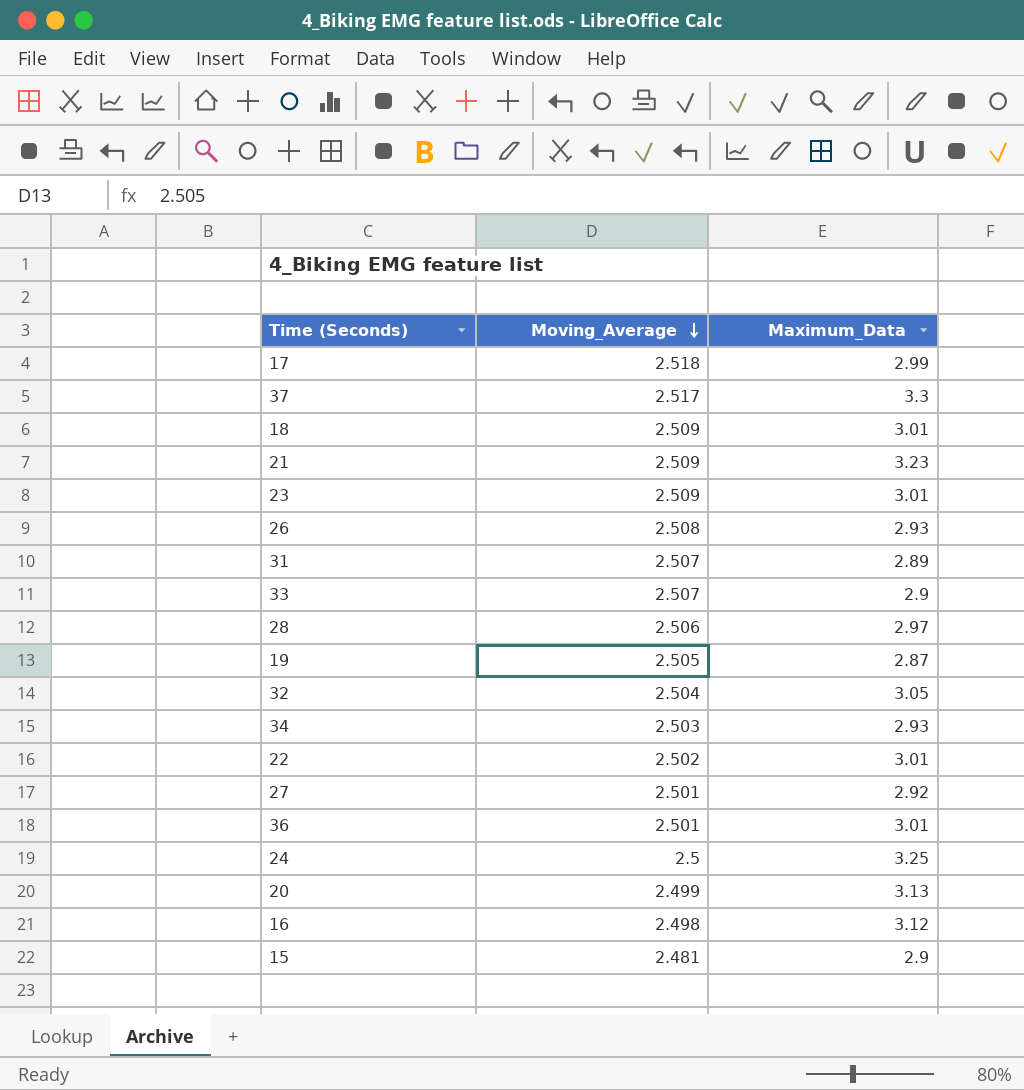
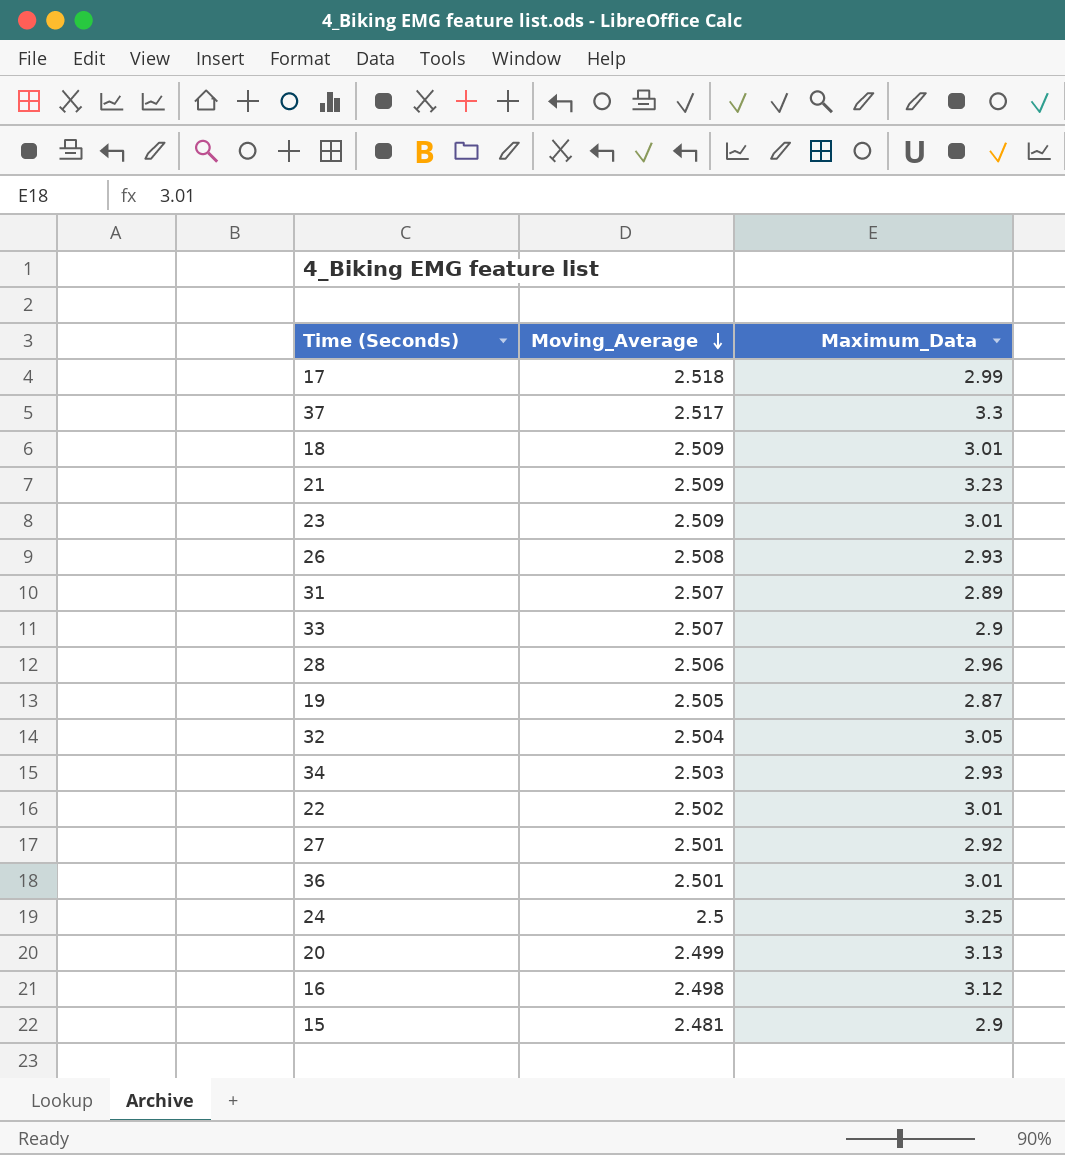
28 | Maximum_Data: 2.97 -> 2.96

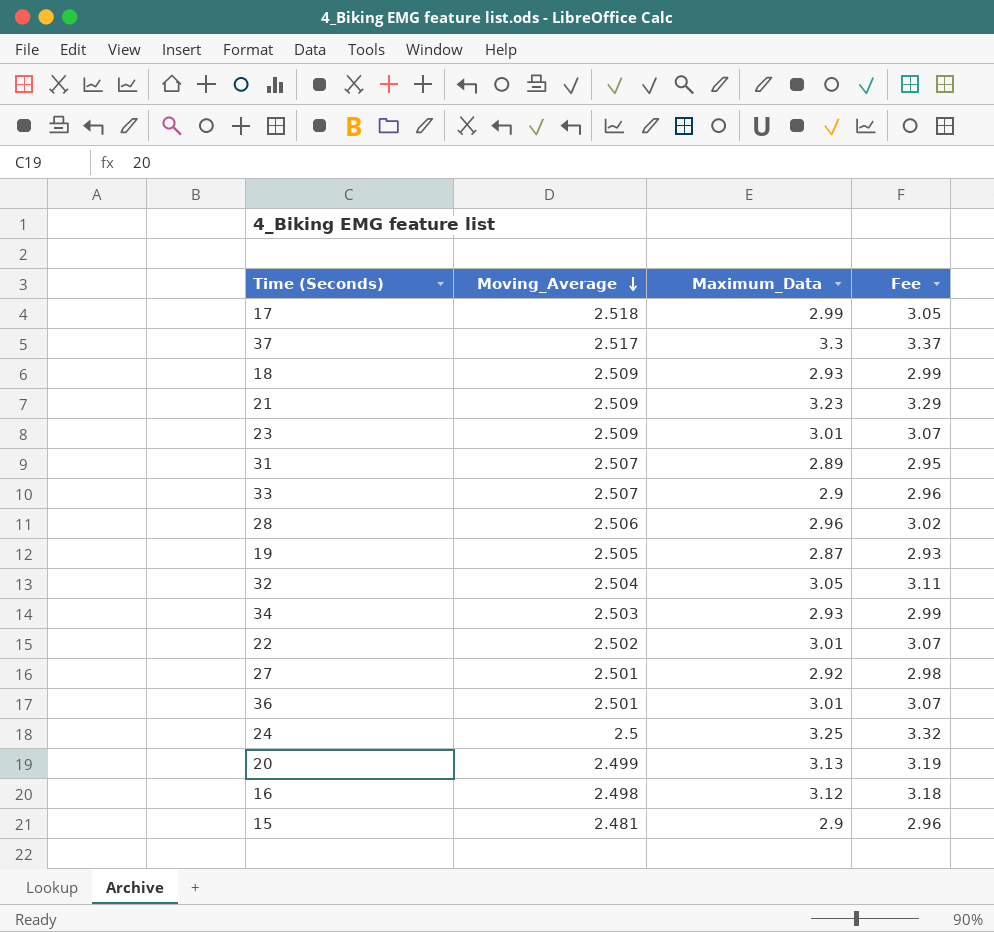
column Fee | formula: none -> [Maximum_Data] * 1.02
row 26: 2.508 | 2.93 -> none
18 | Maximum_Data: 3.01 -> 2.93

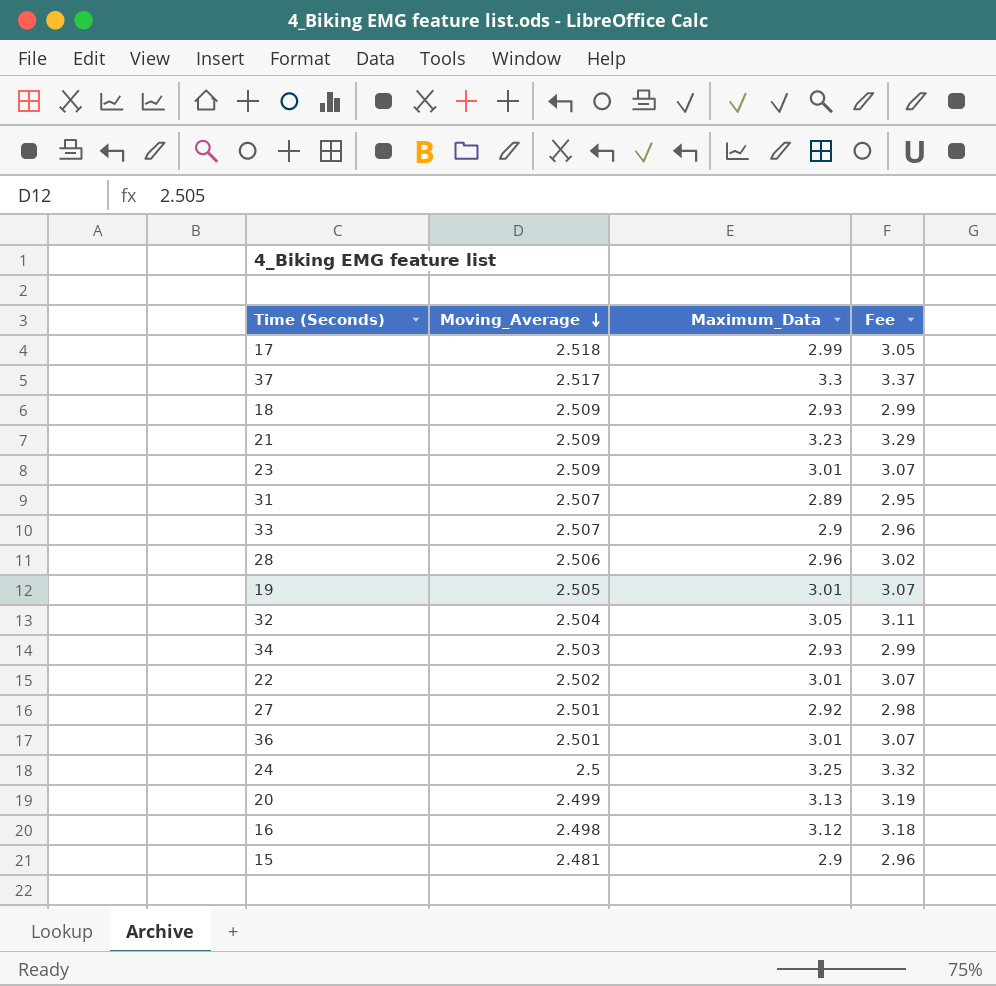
19 | Maximum_Data: 2.87 -> 3.01
19 | Fee: 2.93 -> 3.07

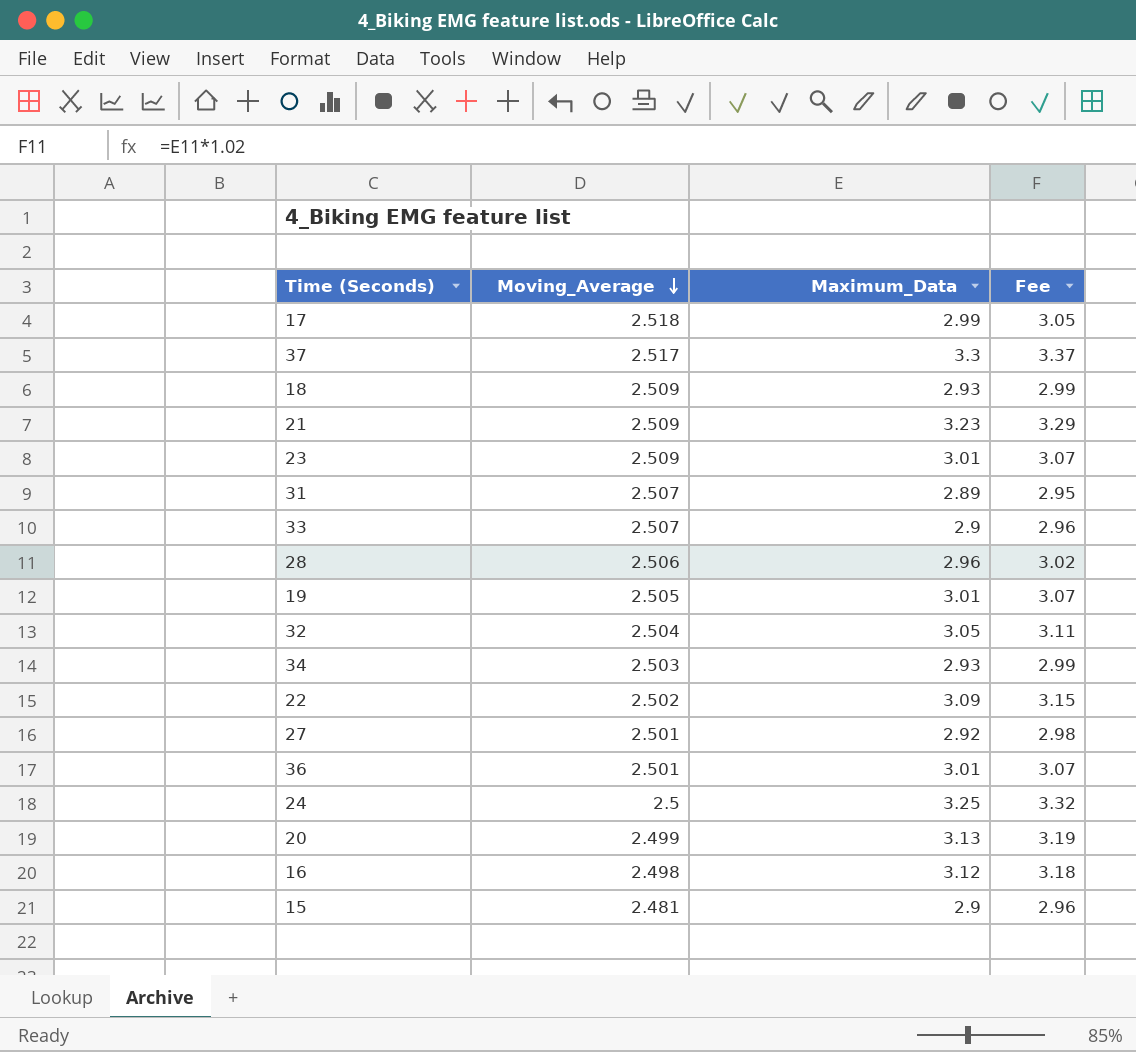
22 | Maximum_Data: 3.01 -> 3.09
22 | Fee: 3.07 -> 3.15

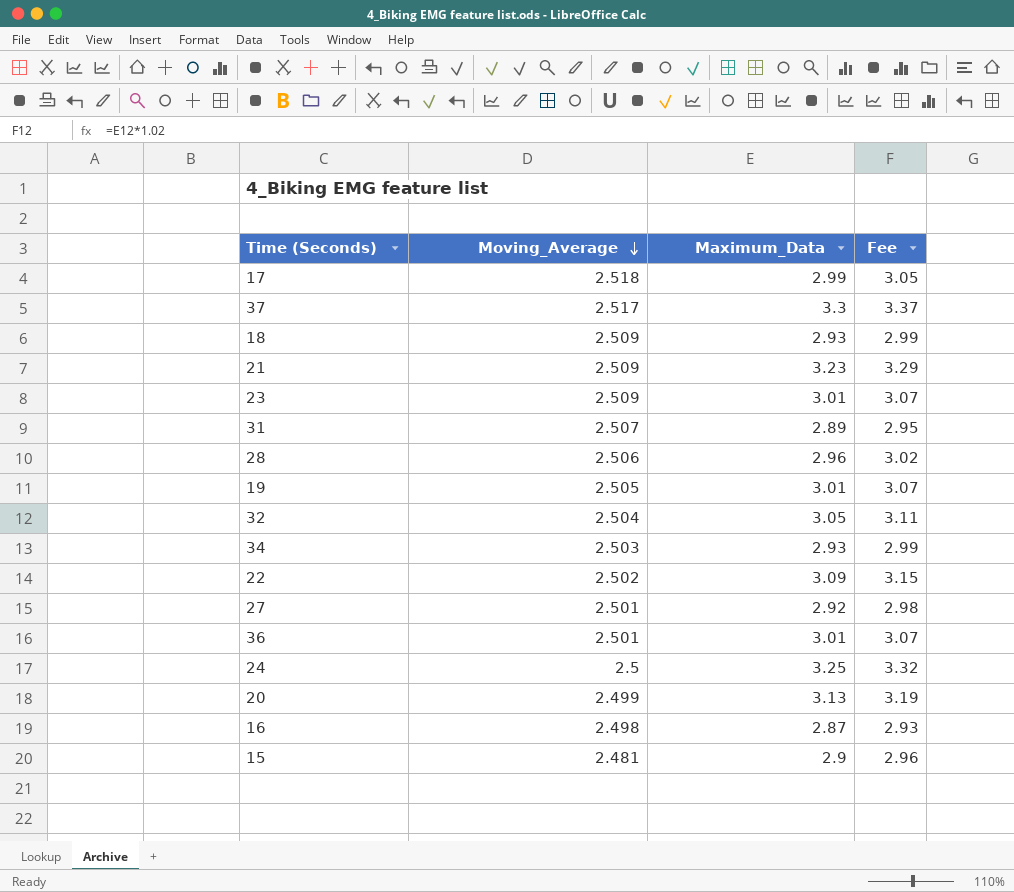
row 33: 2.507 | 2.9 | 2.96 -> none
16 | Maximum_Data: 3.12 -> 2.87
16 | Fee: 3.18 -> 2.93

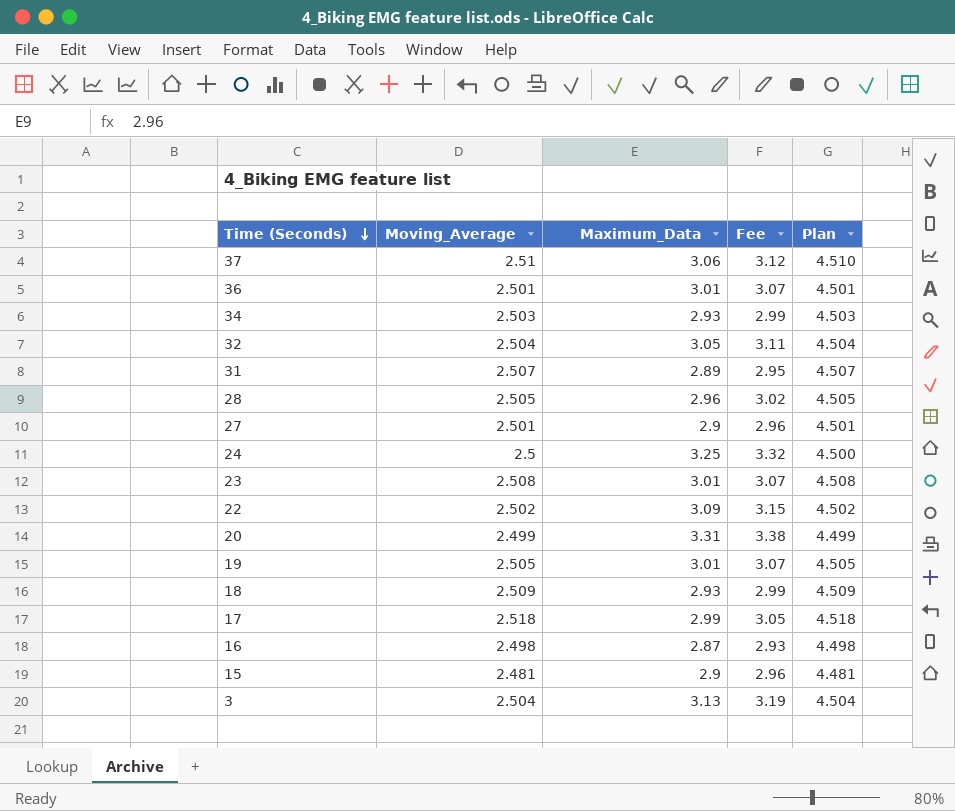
row order: Moving_Average descending -> Time (Seconds) descending
column Plan | formula: none -> [Moving_Average] + 2
row 21: 2.509 | 3.23 | 3.29 -> none
37 | Moving_Average: 2.517 -> 2.51
37 | Maximum_Data: 3.3 -> 3.06
37 | Fee: 3.37 -> 3.12
28 | Moving_Average: 2.506 -> 2.505
27 | Maximum_Data: 2.92 -> 2.9
27 | Fee: 2.98 -> 2.96
23 | Moving_Average: 2.509 -> 2.508
20 | Maximum_Data: 3.13 -> 3.31
20 | Fee: 3.19 -> 3.38
row 3: none -> 2.504 | 3.13 | 3.19 | 4.504

